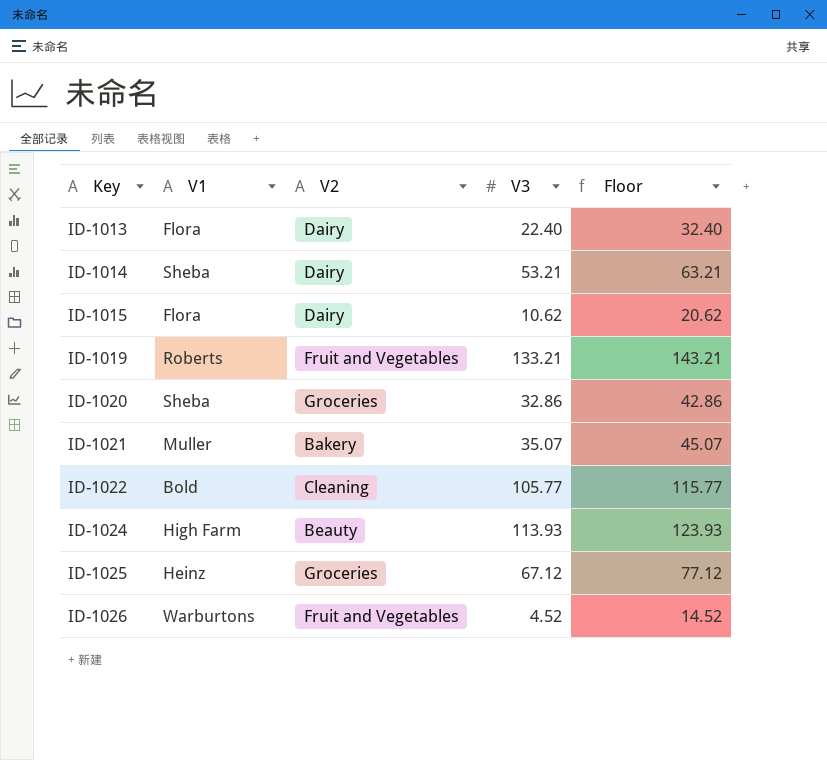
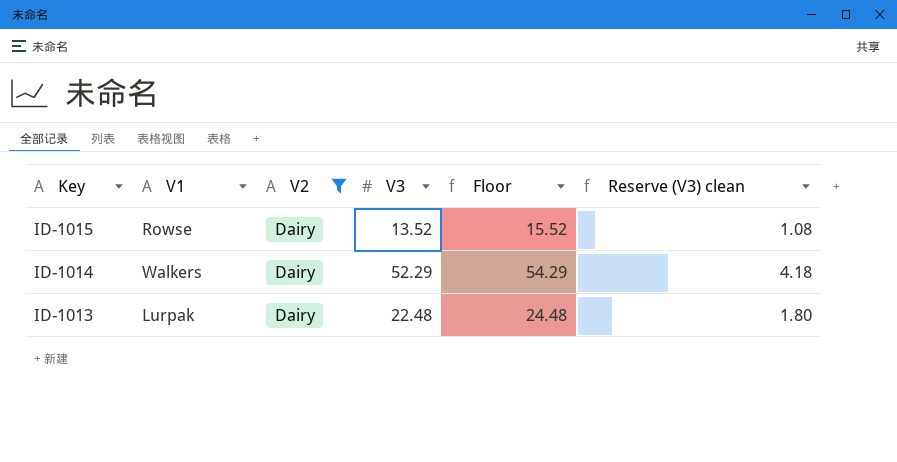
filter: none -> V2 = Dairy
row order: Key ascending -> Key descending
column Floor | formula: [V3] + 10 -> [V3] + 2
column Reserve (V3) clean | formula: none -> [V3] * 0.08
ID-1015 | V1: Flora -> Rowse
ID-1015 | V3: 10.62 -> 13.52
ID-1014 | V1: Sheba -> Walkers
ID-1014 | V3: 53.21 -> 52.29
ID-1013 | V1: Flora -> Lurpak
ID-1013 | V3: 22.40 -> 22.48

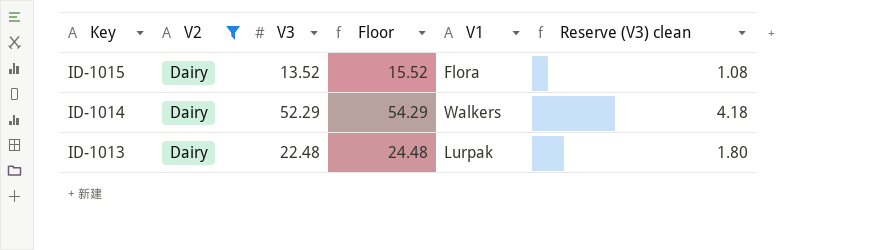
column V1 | position: 2 -> 5
ID-1015 | V1: Rowse -> Flora

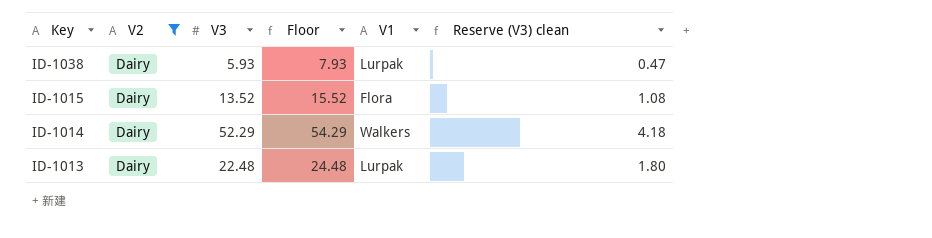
row ID-1038: none -> Dairy | 5.93 | 7.93 | Lurpak | 0.47

